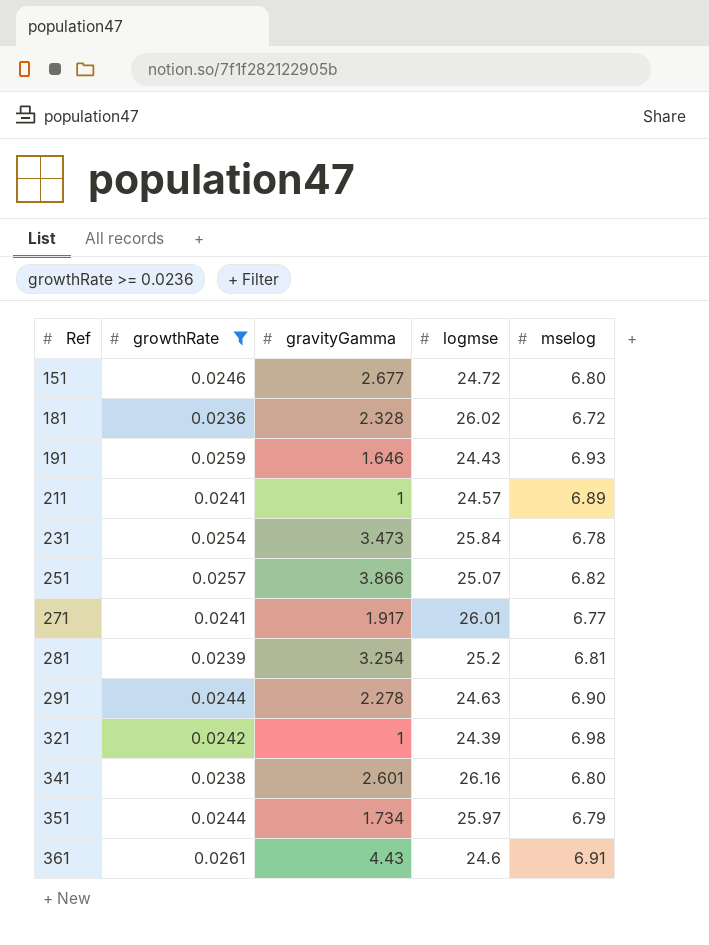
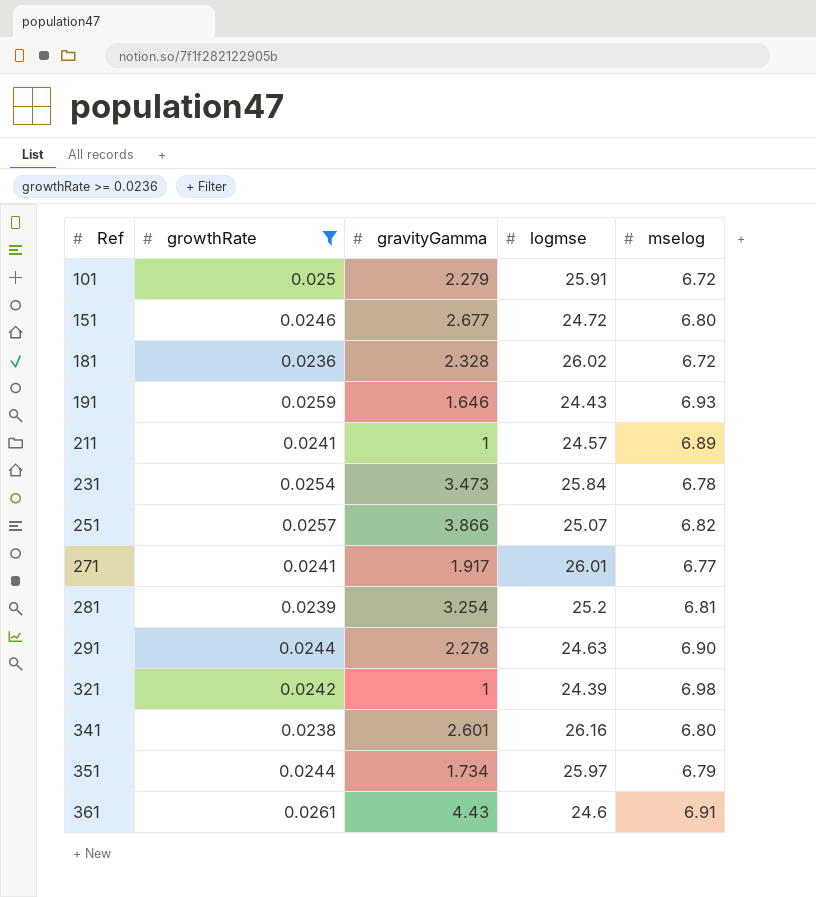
row 101: none -> 0.025 | 2.279 | 25.91 | 6.72

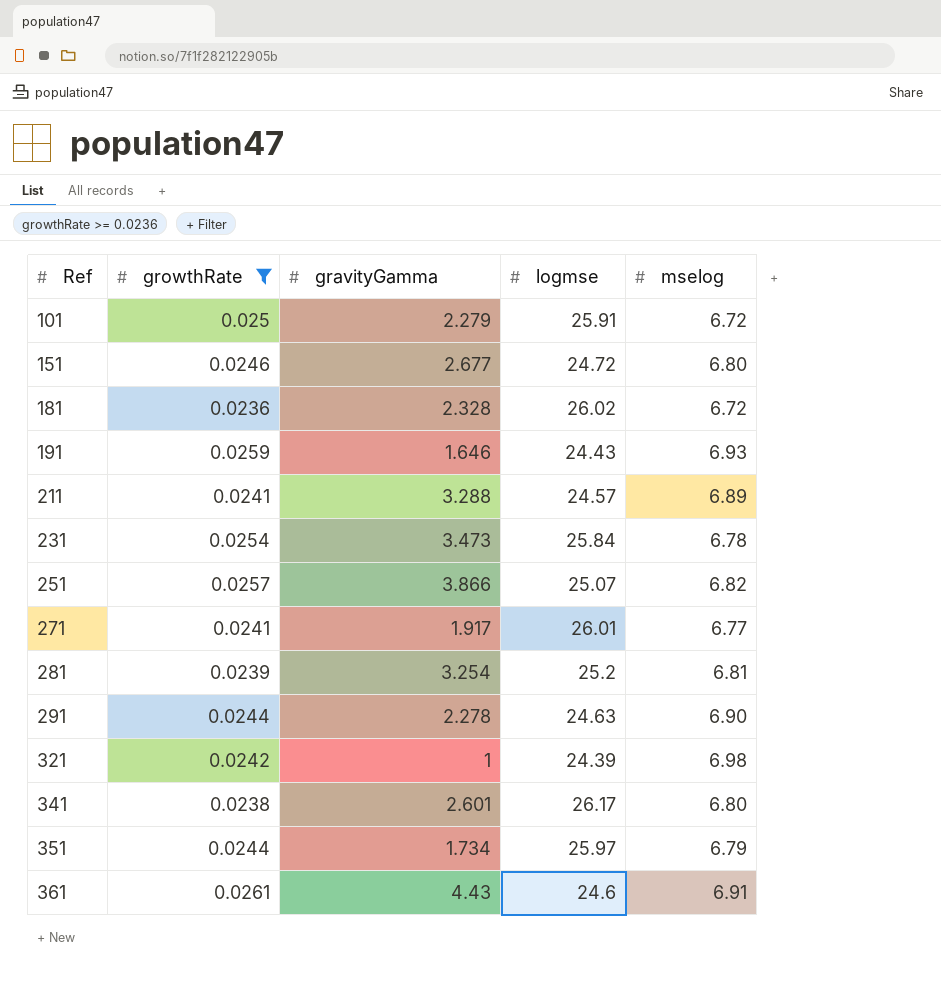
211 | gravityGamma: 1 -> 3.288
341 | logmse: 26.16 -> 26.17

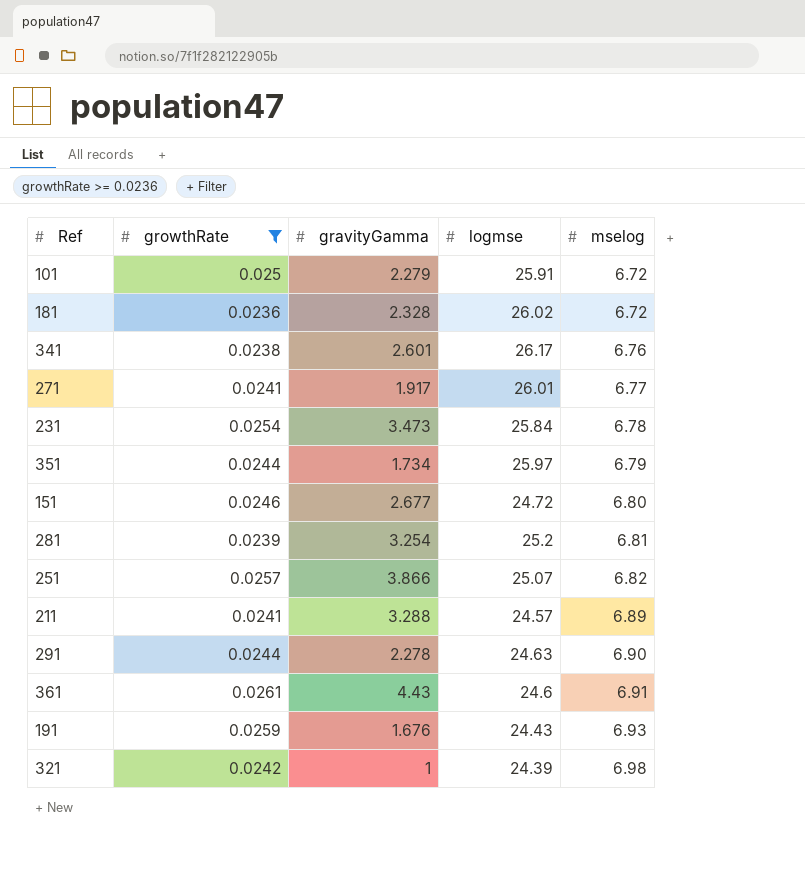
row order: Ref ascending -> mselog ascending
341 | mselog: 6.80 -> 6.76
191 | gravityGamma: 1.646 -> 1.676

